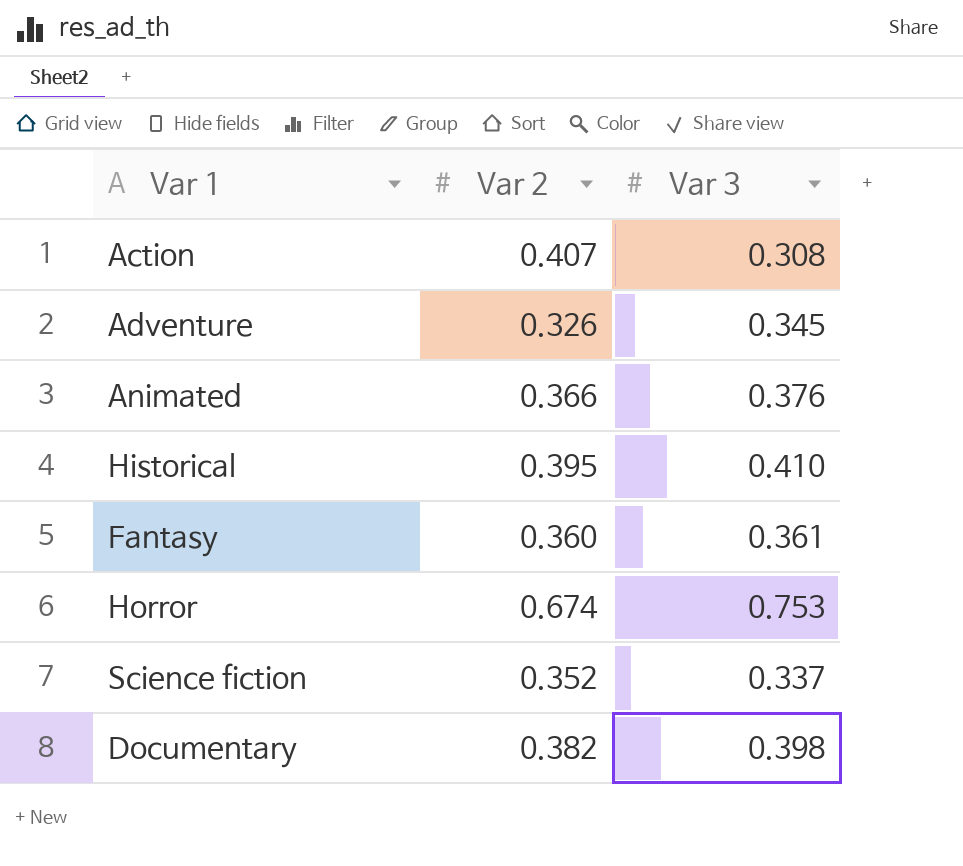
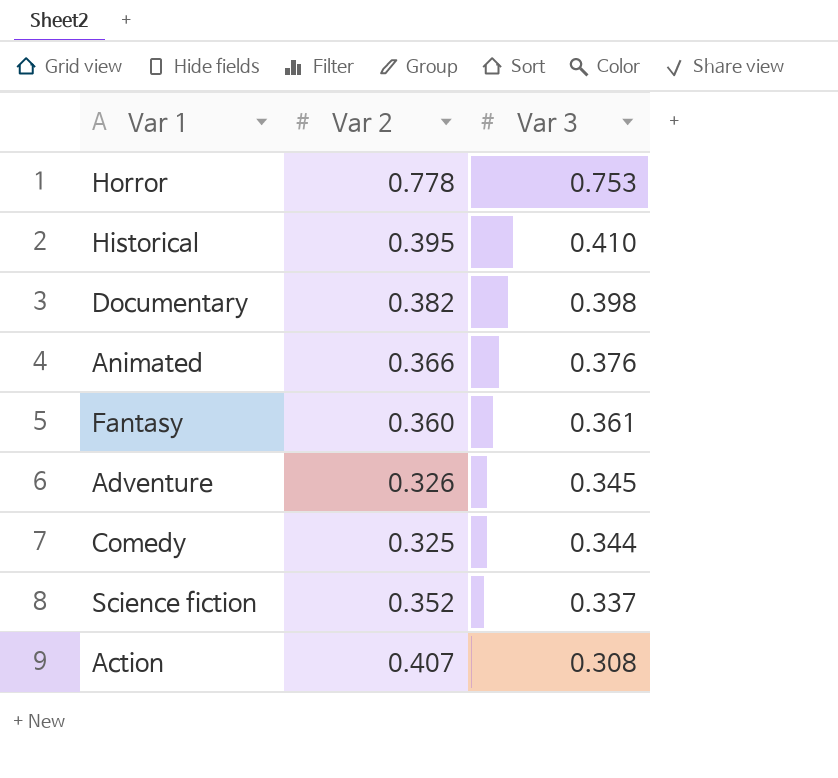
row order: none -> Var 3 descending
Horror | Var 2: 0.674 -> 0.778
row Comedy: none -> 0.325 | 0.344

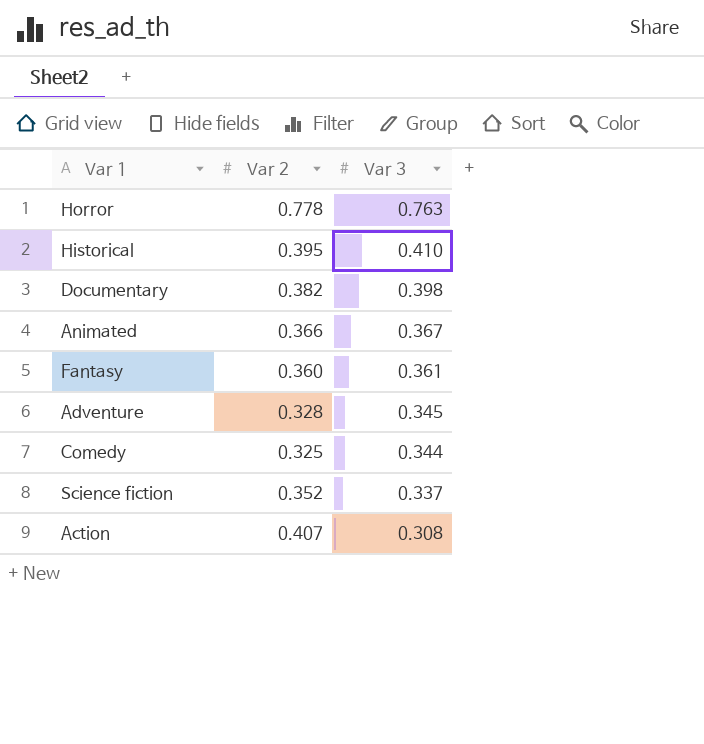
Horror | Var 3: 0.753 -> 0.763
Animated | Var 3: 0.376 -> 0.367
Adventure | Var 2: 0.326 -> 0.328

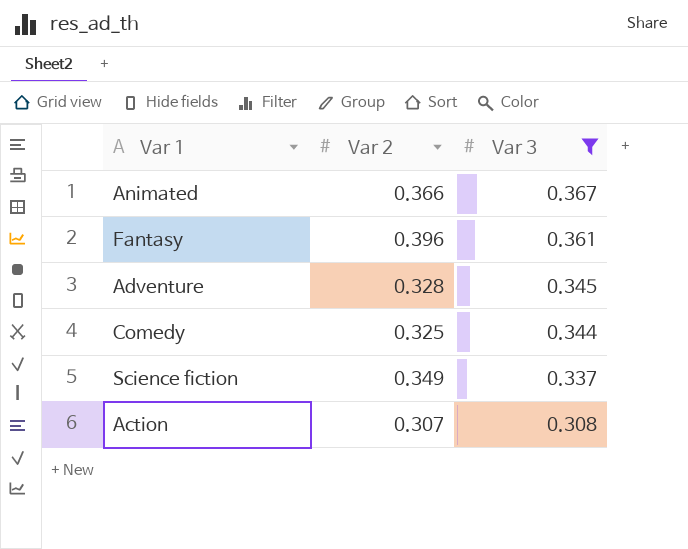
filter: none -> Var 3 <= 0.367
Fantasy | Var 2: 0.360 -> 0.396
Science fiction | Var 2: 0.352 -> 0.349
Action | Var 2: 0.407 -> 0.307

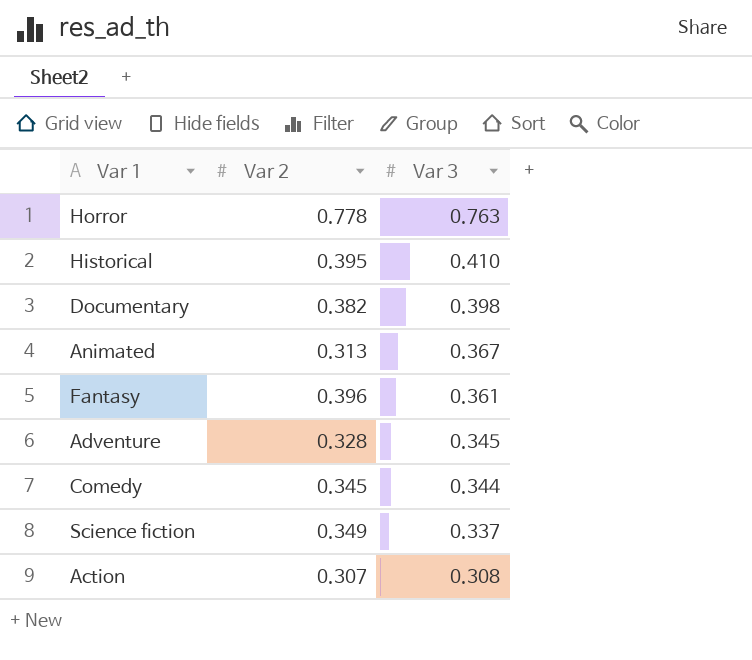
filter: Var 3 <= 0.367 -> none
Animated | Var 2: 0.366 -> 0.313
Comedy | Var 2: 0.325 -> 0.345

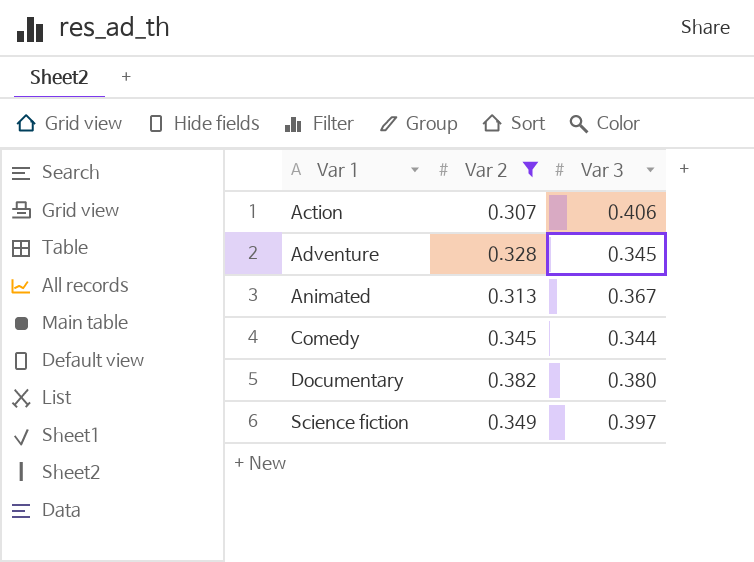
filter: none -> Var 2 <= 0.382
row order: Var 3 descending -> Var 1 ascending
Action | Var 3: 0.308 -> 0.406
Documentary | Var 3: 0.398 -> 0.380
Science fiction | Var 3: 0.337 -> 0.397

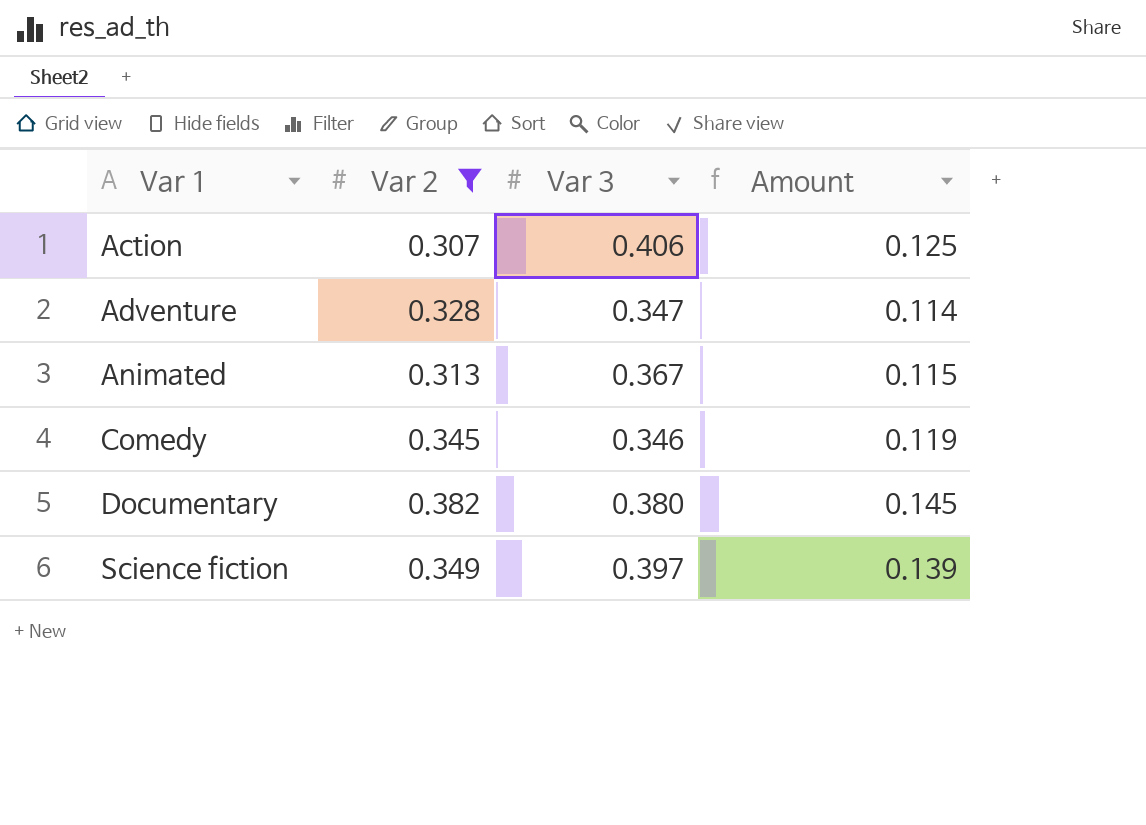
column Amount | formula: none -> [Var 2] * [Var 3]
Adventure | Var 3: 0.345 -> 0.347
Comedy | Var 3: 0.344 -> 0.346

